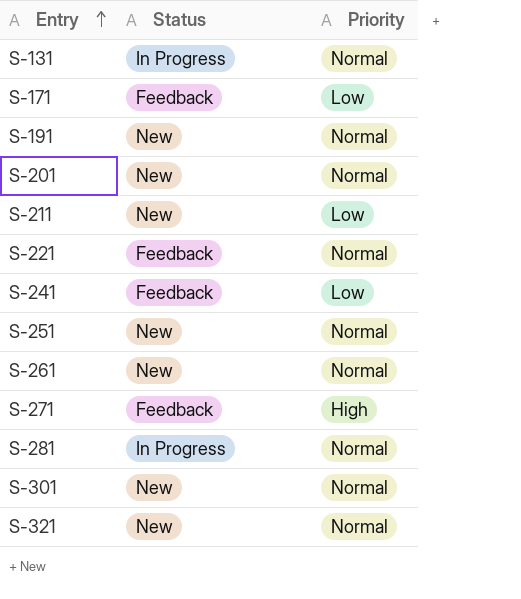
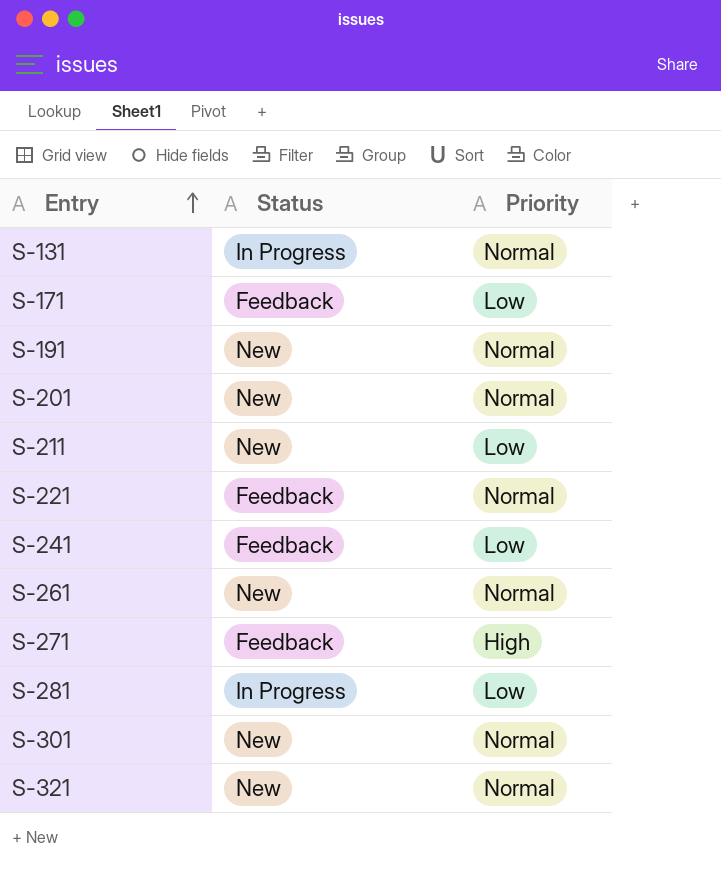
row S-251: New | Normal -> none
S-281 | Priority: Normal -> Low

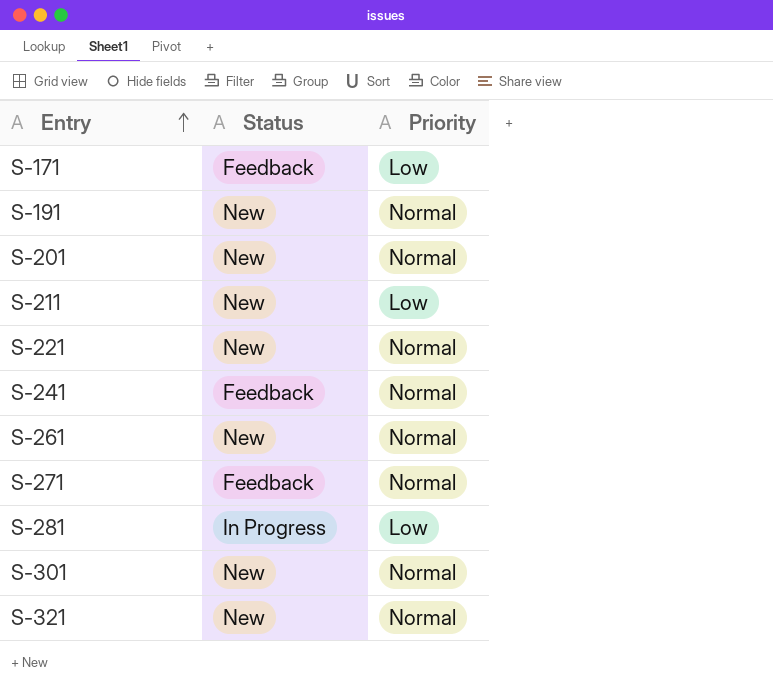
row S-131: In Progress | Normal -> none
S-221 | Status: Feedback -> New
S-241 | Priority: Low -> Normal
S-271 | Priority: High -> Normal

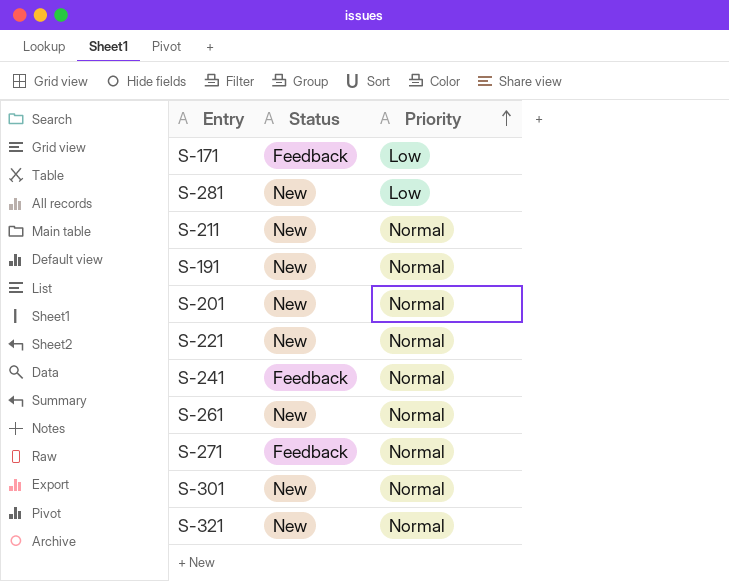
row order: Entry ascending -> Priority ascending
S-281 | Status: In Progress -> New
S-211 | Priority: Low -> Normal

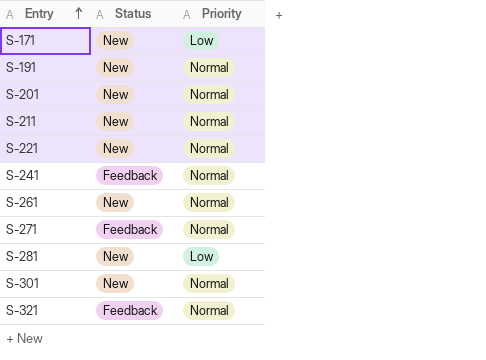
row order: Priority ascending -> Entry ascending
S-171 | Status: Feedback -> New
S-321 | Status: New -> Feedback

